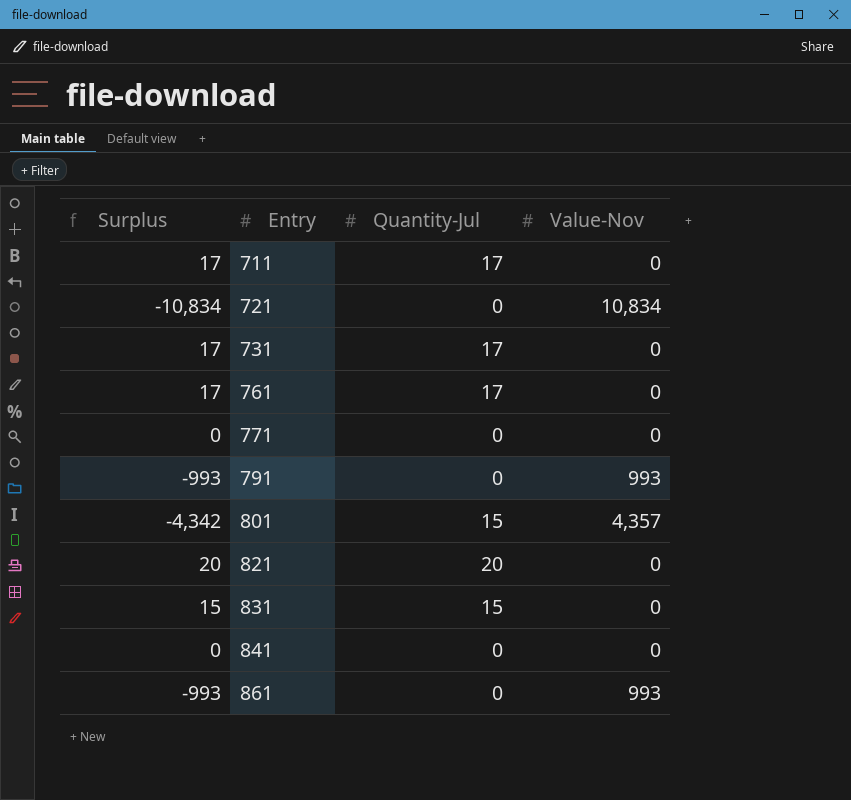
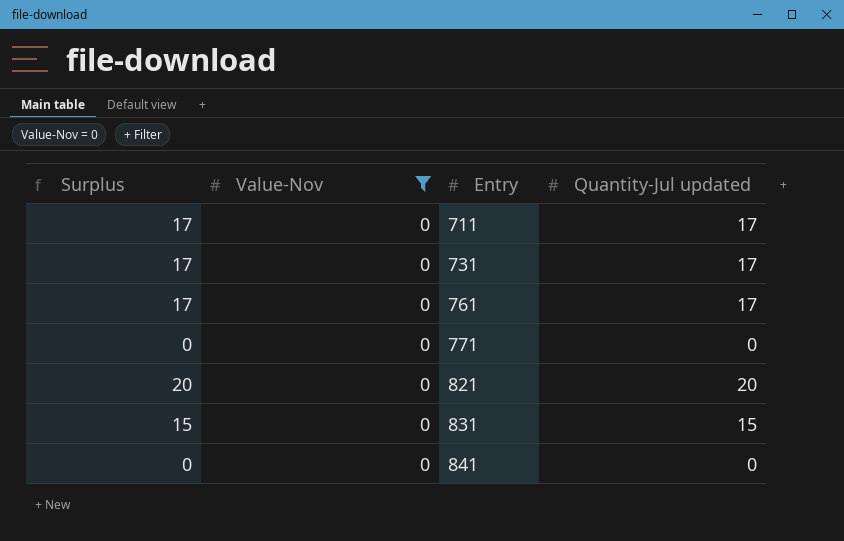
filter: none -> Value-Nov = 0
column Value-Nov | position: 4 -> 2
column name: Quantity-Jul -> Quantity-Jul updated

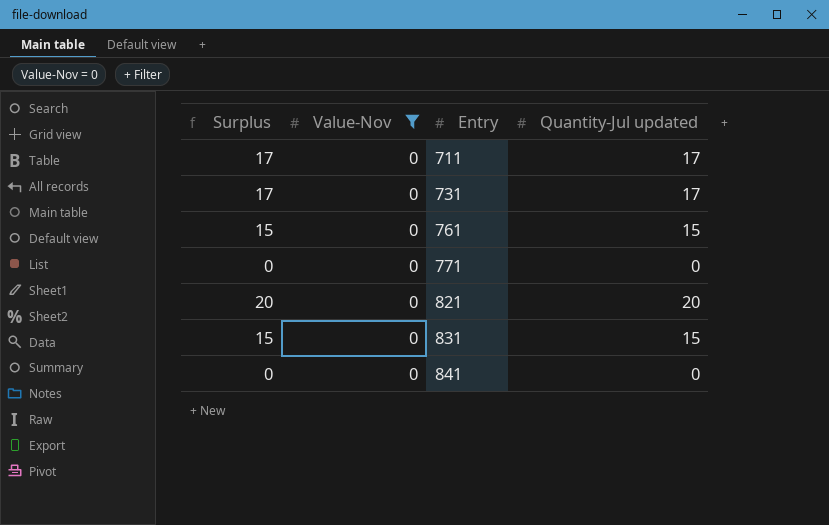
761 | Surplus: 17 -> 15
761 | Quantity-Jul updated: 17 -> 15

